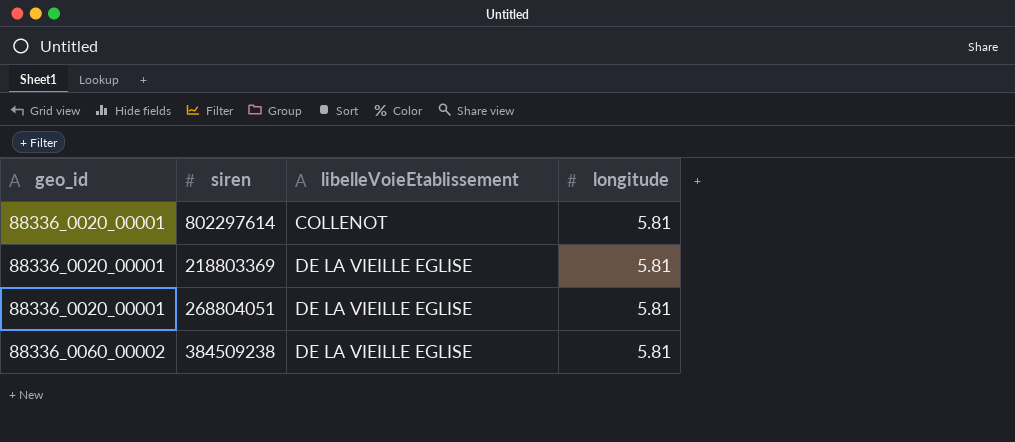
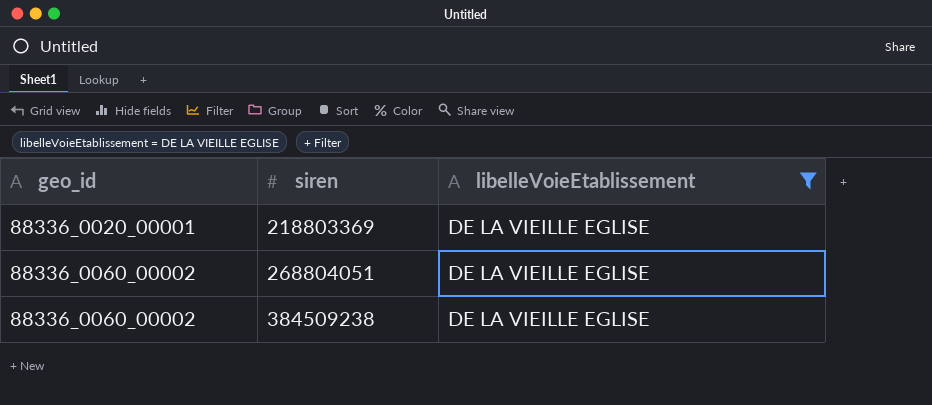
filter: none -> libelleVoieEtablissement = DE LA VIEILLE EGLISE
column longitude | position: 4 -> none
268804051 | geo_id: 88336_0020_00001 -> 88336_0060_00002

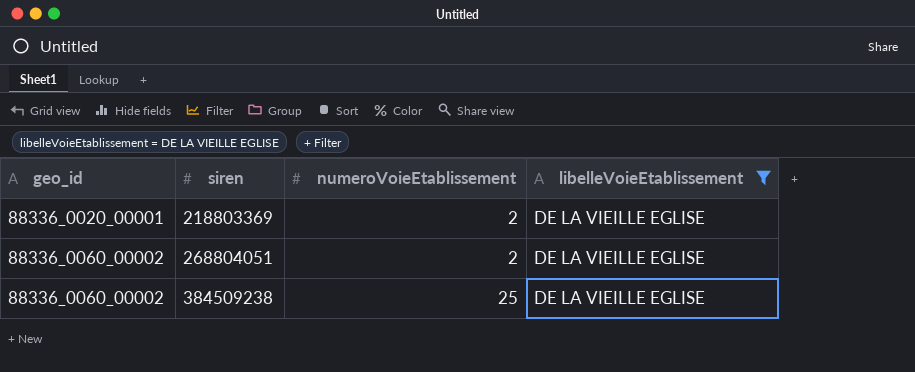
column numeroVoieEtablissement | position: none -> 3

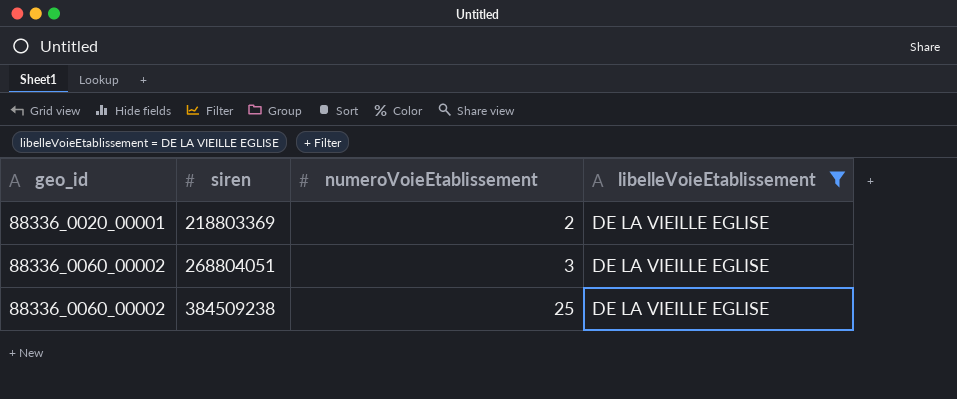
268804051 | numeroVoieEtablissement: 2 -> 3

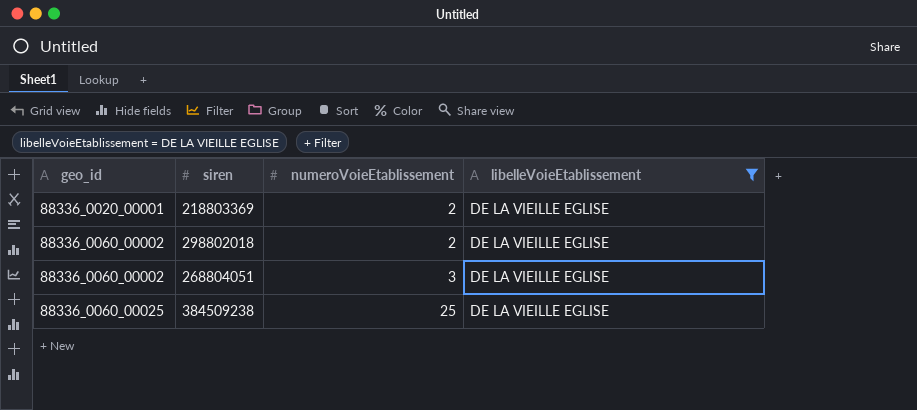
row 298802018: none -> 88336_0060_00002 | 2 | DE LA VIEILLE EGLISE
384509238 | geo_id: 88336_0060_00002 -> 88336_0060_00025

